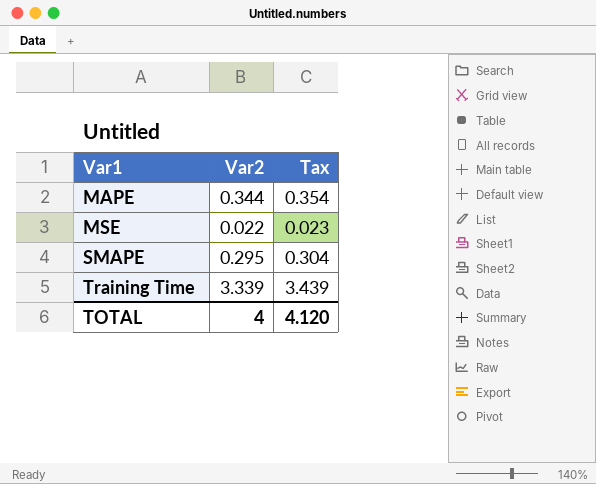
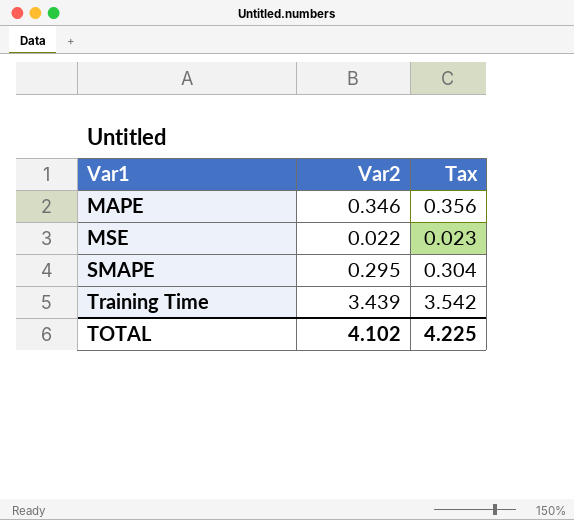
MAPE | Var2: 0.344 -> 0.346
MAPE | Tax: 0.354 -> 0.356
Training Time | Var2: 3.339 -> 3.439
Training Time | Tax: 3.439 -> 3.542
TOTAL | Var2: 4 -> 4.102
TOTAL | Tax: 4.120 -> 4.225

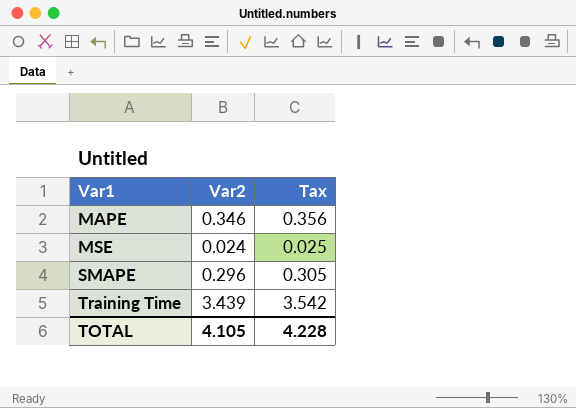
MSE | Var2: 0.022 -> 0.024
MSE | Tax: 0.023 -> 0.025
SMAPE | Var2: 0.295 -> 0.296
SMAPE | Tax: 0.304 -> 0.305
TOTAL | Var2: 4.102 -> 4.105
TOTAL | Tax: 4.225 -> 4.228

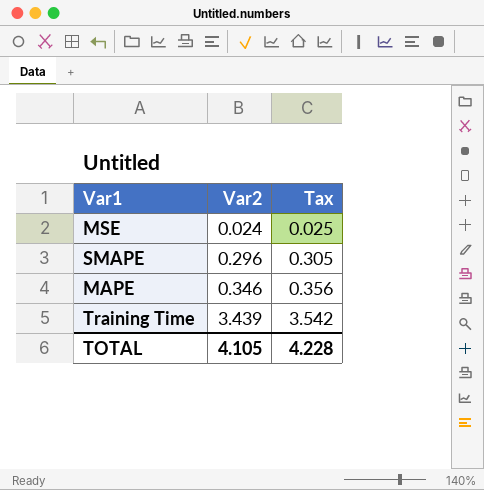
row order: Var1 ascending -> Var2 ascending

